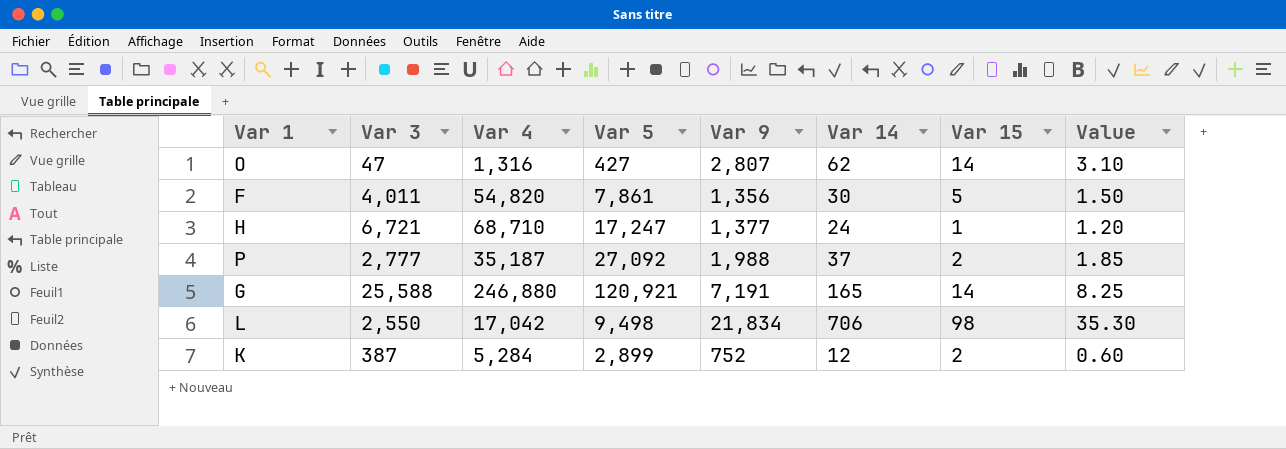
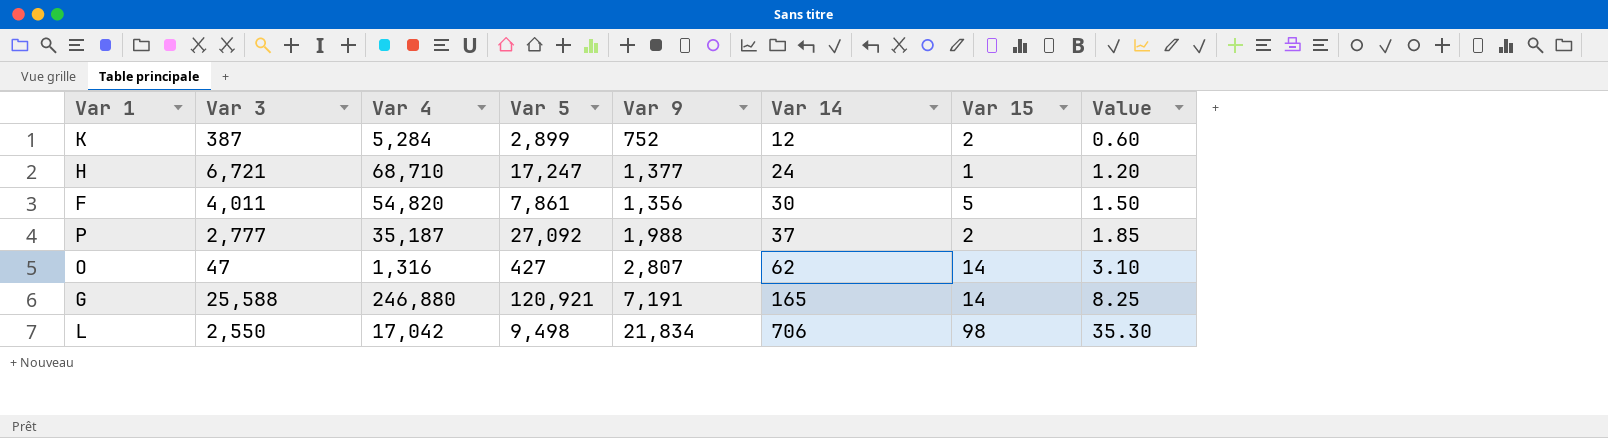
row order: none -> Var 14 ascending

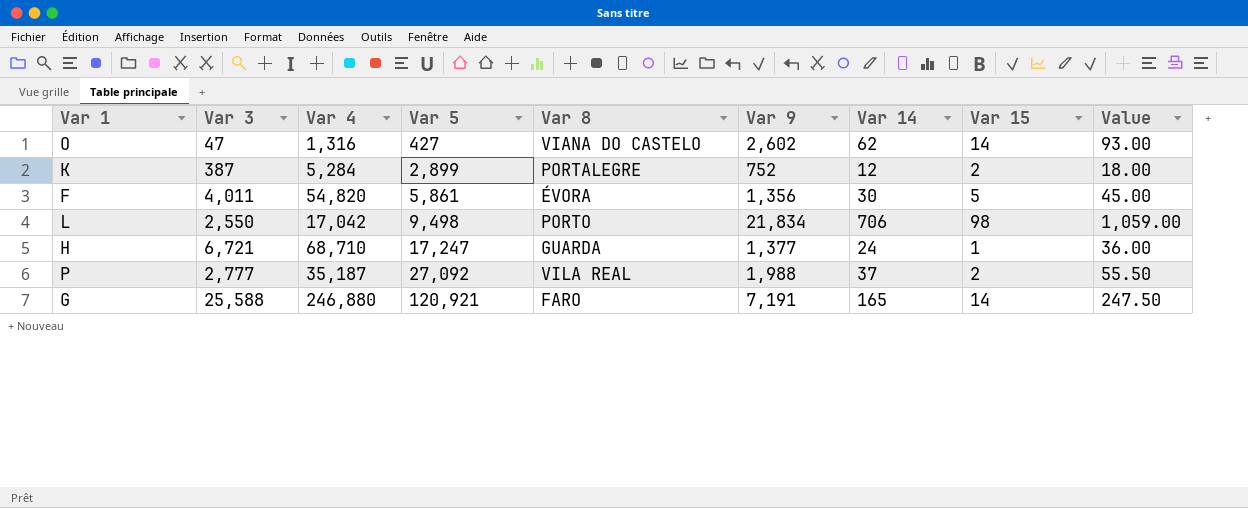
row order: Var 14 ascending -> Var 5 ascending
column Var 8 | position: none -> 5
column Value | formula: [Var 14] * 0.05 -> [Var 14] * 1.5
O | Var 9: 2,807 -> 2,602
F | Var 5: 7,861 -> 5,861

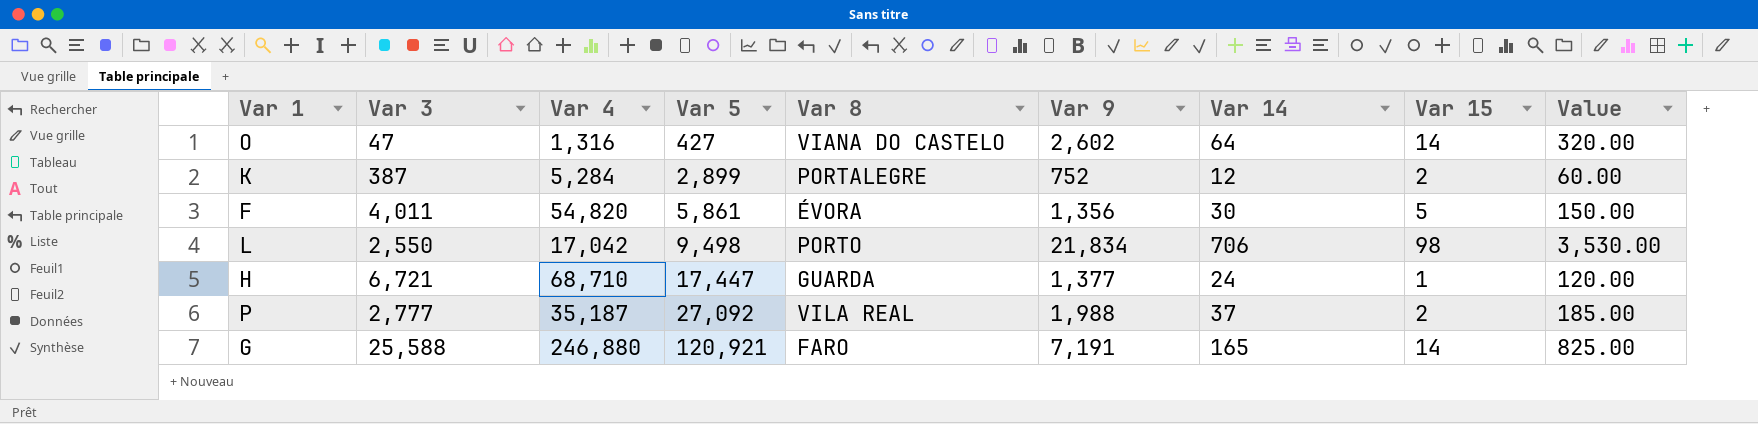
column Value | formula: [Var 14] * 1.5 -> [Var 14] * 5
O | Var 14: 62 -> 64
H | Var 5: 17,247 -> 17,447

